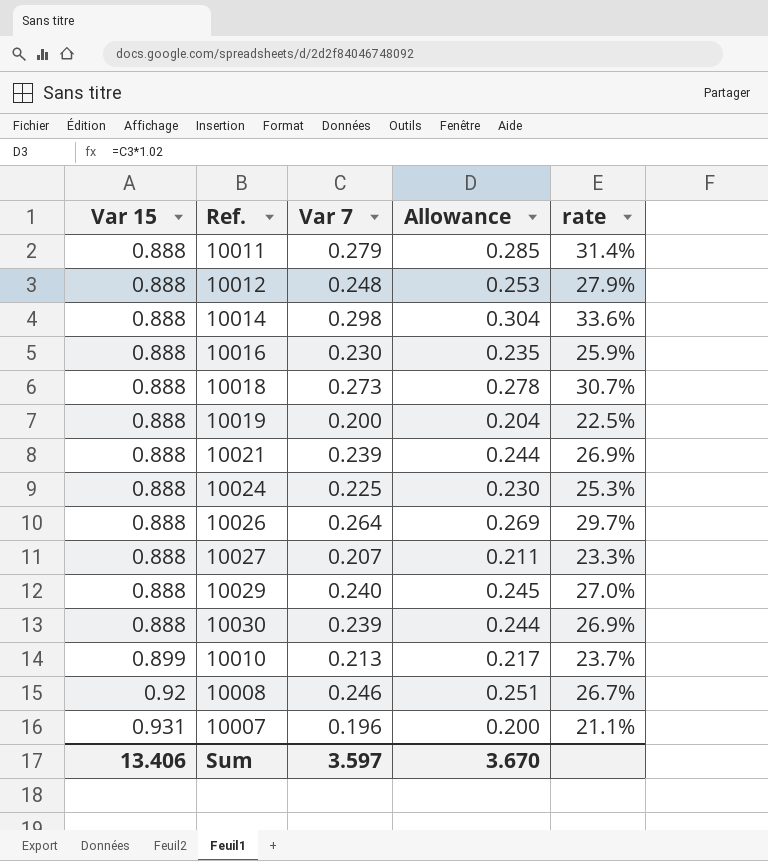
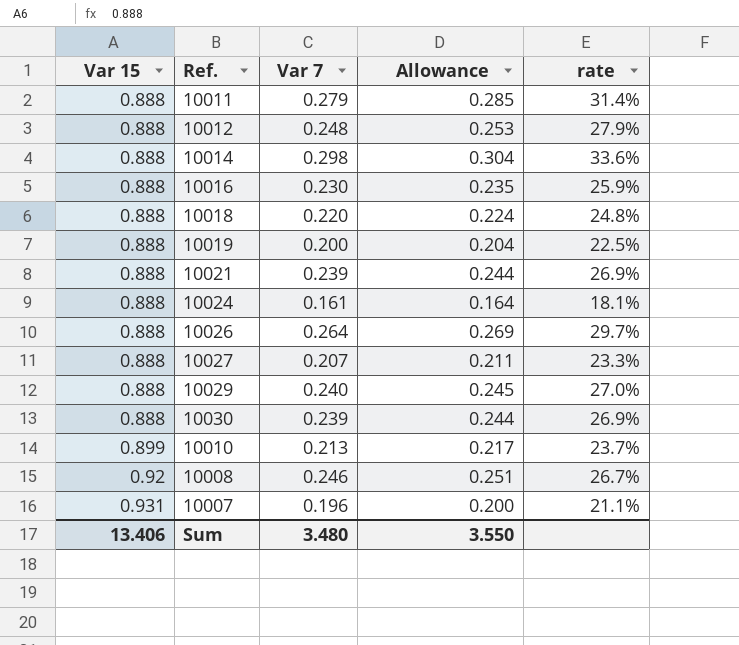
10018 | Var 7: 0.273 -> 0.220
10018 | Allowance: 0.278 -> 0.224
10018 | rate: 30.7% -> 24.8%
10024 | Var 7: 0.225 -> 0.161
10024 | Allowance: 0.230 -> 0.164
10024 | rate: 25.3% -> 18.1%
Sum | Var 7: 3.597 -> 3.480
Sum | Allowance: 3.670 -> 3.550

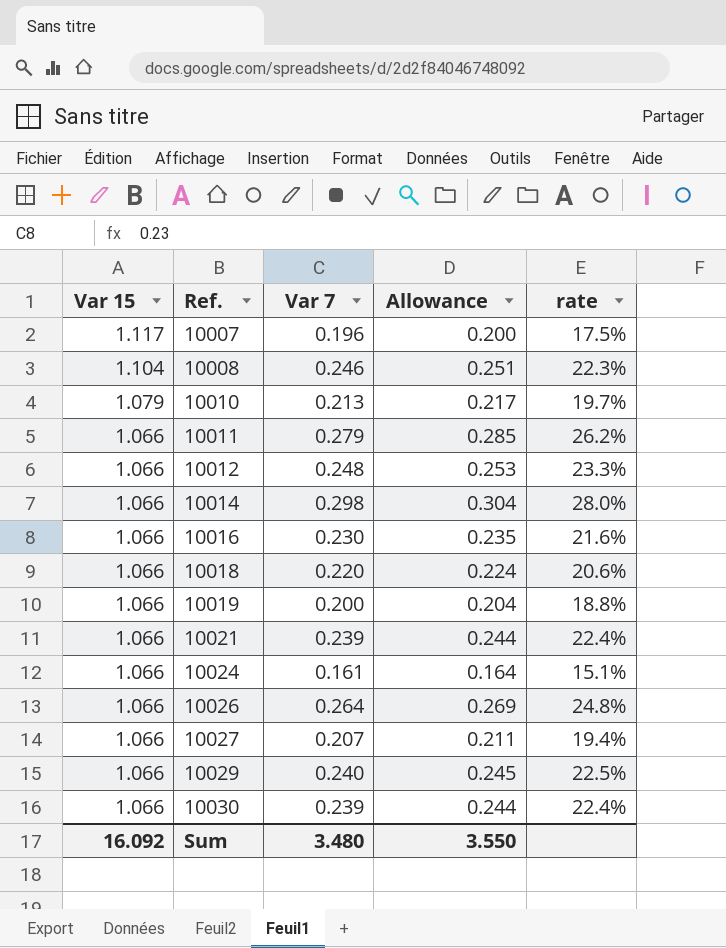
row order: Var 15 ascending -> Var 15 descending
10007 | Var 15: 0.931 -> 1.117
10007 | rate: 21.1% -> 17.5%
10008 | Var 15: 0.92 -> 1.104
10008 | rate: 26.7% -> 22.3%
10010 | Var 15: 0.899 -> 1.079
10010 | rate: 23.7% -> 19.7%
10011 | Var 15: 0.888 -> 1.066
10011 | rate: 31.4% -> 26.2%
10012 | Var 15: 0.888 -> 1.066
10012 | rate: 27.9% -> 23.3%
10014 | Var 15: 0.888 -> 1.066
10014 | rate: 33.6% -> 28.0%
10016 | Var 15: 0.888 -> 1.066
10016 | rate: 25.9% -> 21.6%
10018 | Var 15: 0.888 -> 1.066
10018 | rate: 24.8% -> 20.6%
10019 | Var 15: 0.888 -> 1.066
10019 | rate: 22.5% -> 18.8%
10021 | Var 15: 0.888 -> 1.066
10021 | rate: 26.9% -> 22.4%
10024 | Var 15: 0.888 -> 1.066
10024 | rate: 18.1% -> 15.1%
10026 | Var 15: 0.888 -> 1.066
10026 | rate: 29.7% -> 24.8%
10027 | Var 15: 0.888 -> 1.066
10027 | rate: 23.3% -> 19.4%
10029 | Var 15: 0.888 -> 1.066
10029 | rate: 27.0% -> 22.5%
10030 | Var 15: 0.888 -> 1.066
10030 | rate: 26.9% -> 22.4%
Sum | Var 15: 13.406 -> 16.092

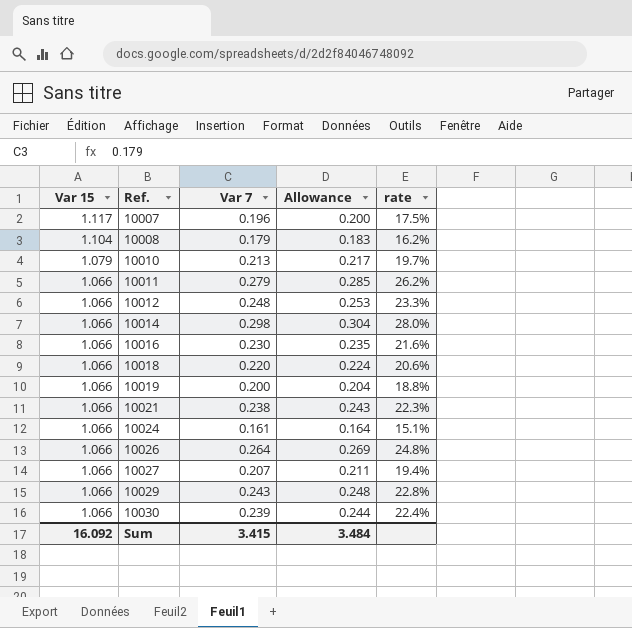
10008 | Var 7: 0.246 -> 0.179
10008 | Allowance: 0.251 -> 0.183
10008 | rate: 22.3% -> 16.2%
10021 | Var 7: 0.239 -> 0.238
10021 | Allowance: 0.244 -> 0.243
10021 | rate: 22.4% -> 22.3%
10029 | Var 7: 0.240 -> 0.243
10029 | Allowance: 0.245 -> 0.248
10029 | rate: 22.5% -> 22.8%
Sum | Var 7: 3.480 -> 3.415
Sum | Allowance: 3.550 -> 3.484

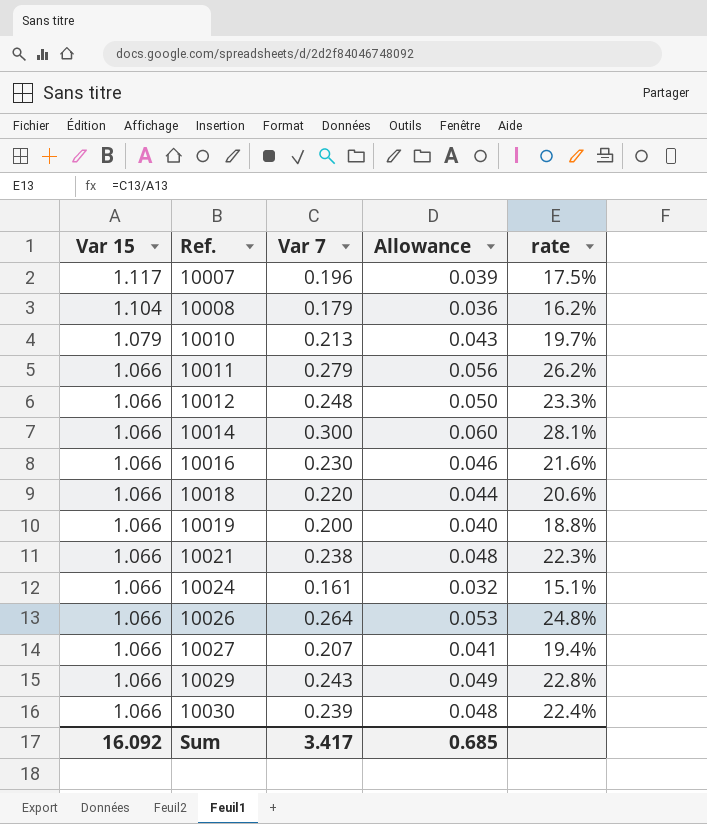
column Allowance | formula: [Var 7] * 1.02 -> [Var 7] * 0.2
10014 | Var 7: 0.298 -> 0.300
10014 | rate: 28.0% -> 28.1%
Sum | Var 7: 3.415 -> 3.417
Sum | Allowance: 3.484 -> 0.685

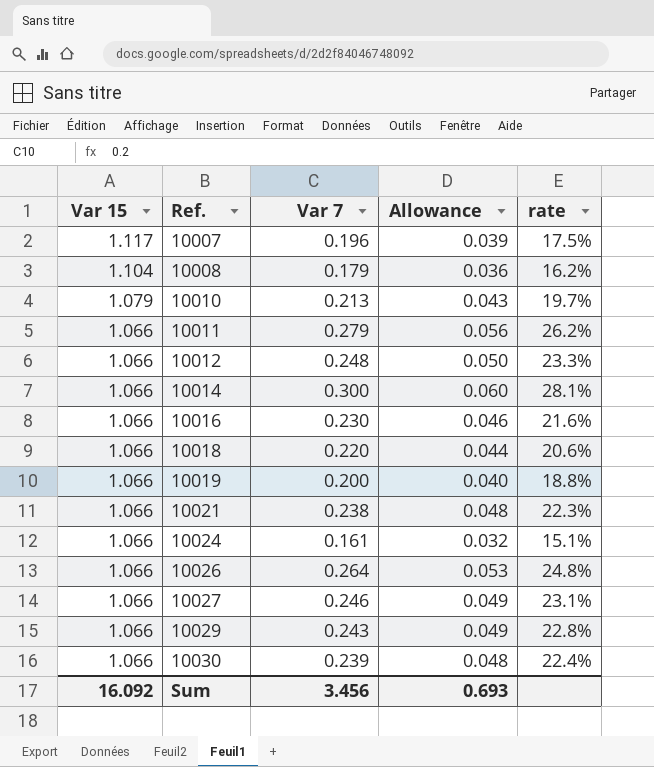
10027 | Var 7: 0.207 -> 0.246
10027 | Allowance: 0.041 -> 0.049
10027 | rate: 19.4% -> 23.1%
Sum | Var 7: 3.417 -> 3.456
Sum | Allowance: 0.685 -> 0.693

